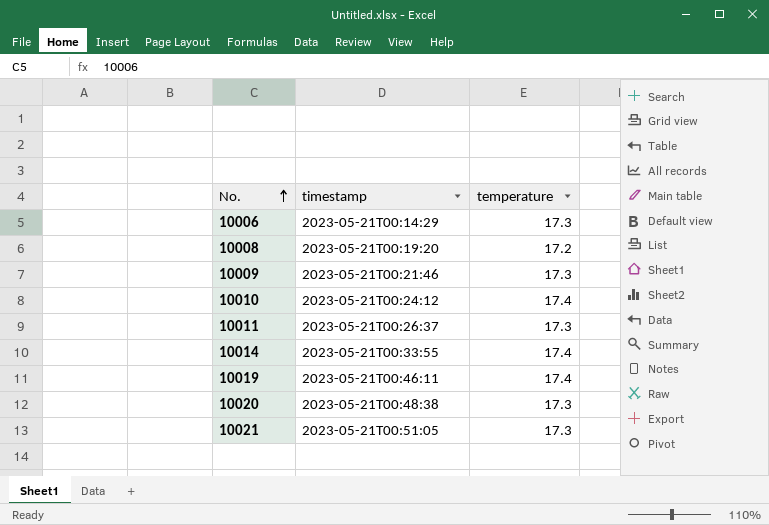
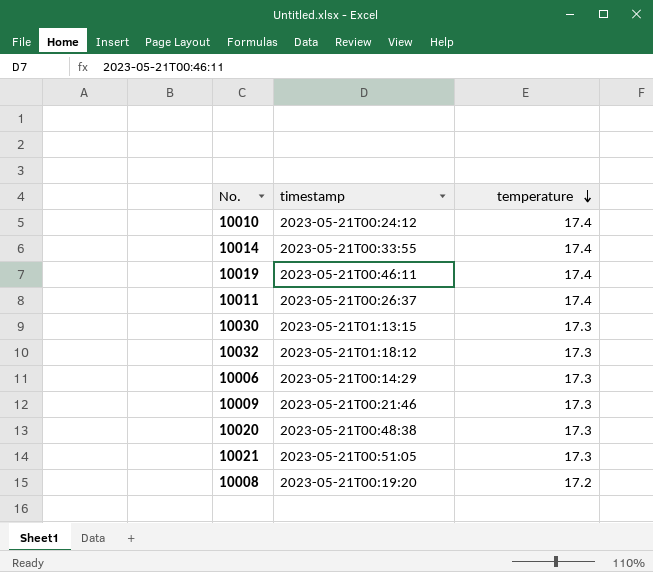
row order: No. ascending -> temperature descending
10011 | temperature: 17.3 -> 17.4
row 10030: none -> 2023-05-21T01:13:15 | 17.3
row 10032: none -> 2023-05-21T01:18:12 | 17.3

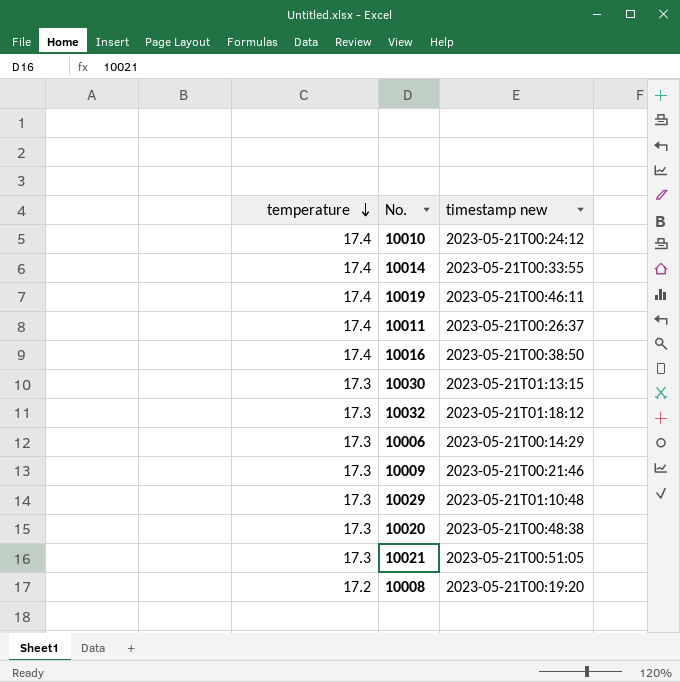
column temperature | position: 3 -> 1
column name: timestamp -> timestamp new
row 10016: none -> 17.4 | 2023-05-21T00:38:50
row 10029: none -> 17.3 | 2023-05-21T01:10:48

